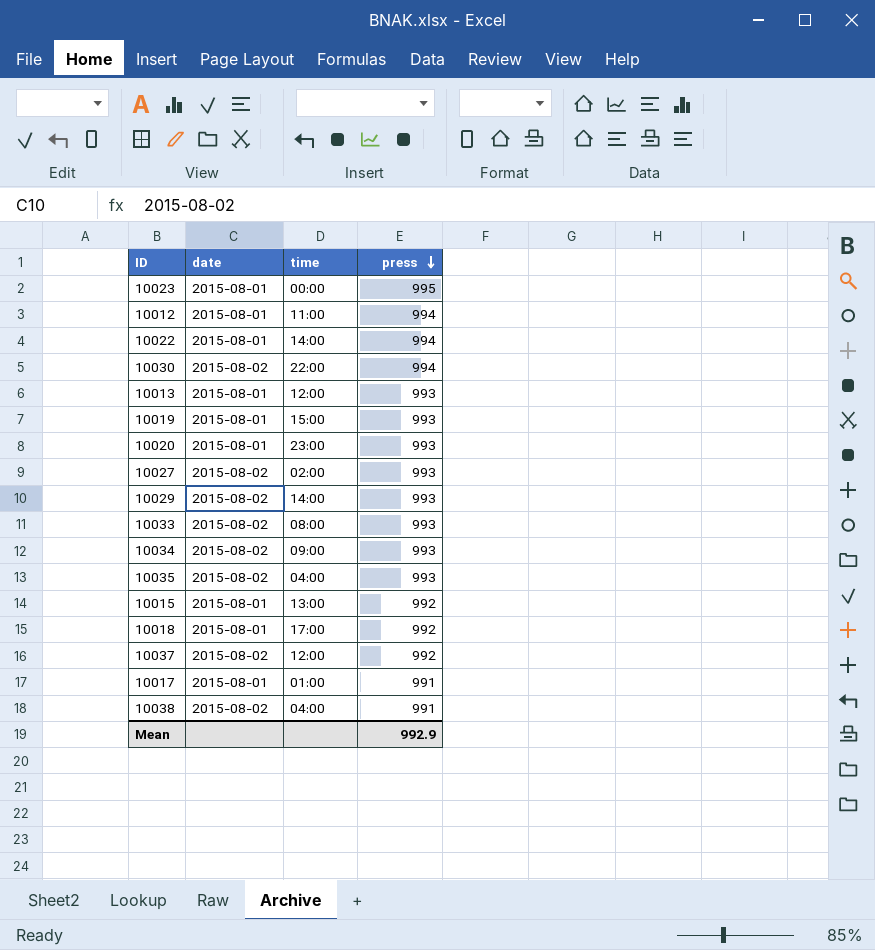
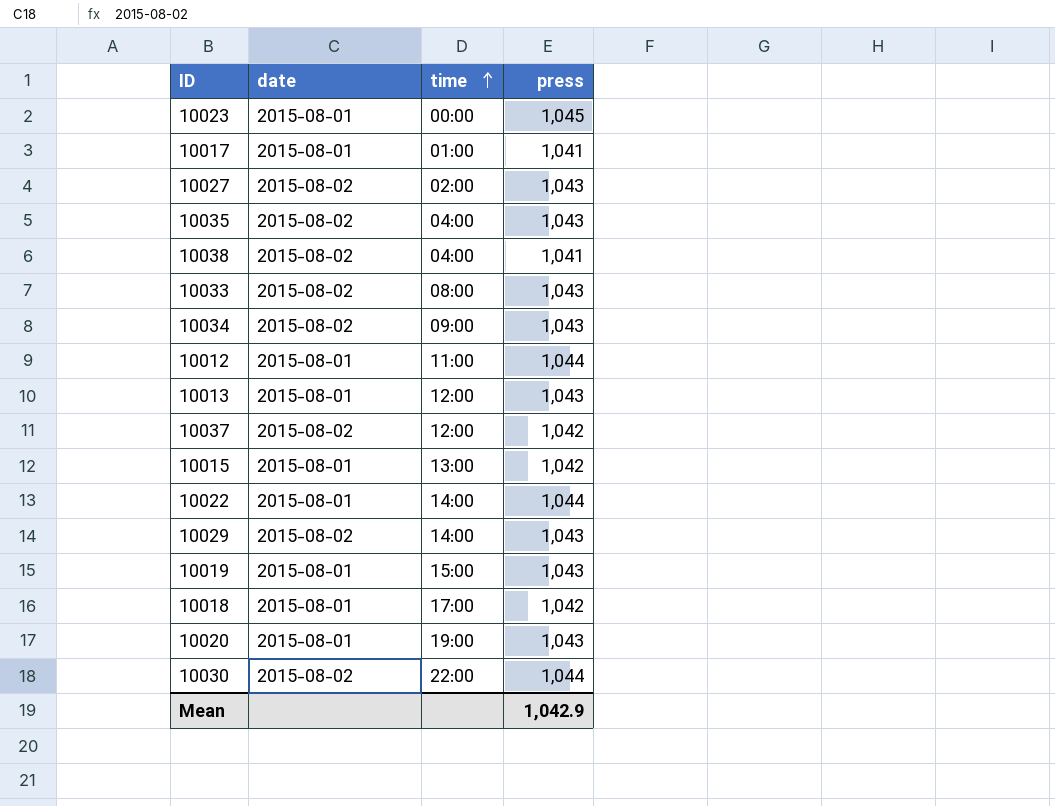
row order: press descending -> time ascending
10023 | press: 995 -> 1,045
10017 | press: 991 -> 1,041
10027 | press: 993 -> 1,043
10035 | press: 993 -> 1,043
10038 | press: 991 -> 1,041
10033 | press: 993 -> 1,043
10034 | press: 993 -> 1,043
10012 | press: 994 -> 1,044
10013 | press: 993 -> 1,043
10037 | press: 992 -> 1,042
10015 | press: 992 -> 1,042
10022 | press: 994 -> 1,044
10029 | press: 993 -> 1,043
10019 | press: 993 -> 1,043
10018 | press: 992 -> 1,042
10020 | time: 23:00 -> 19:00
10020 | press: 993 -> 1,043
10030 | press: 994 -> 1,044
Mean | press: 992.9 -> 1,042.9

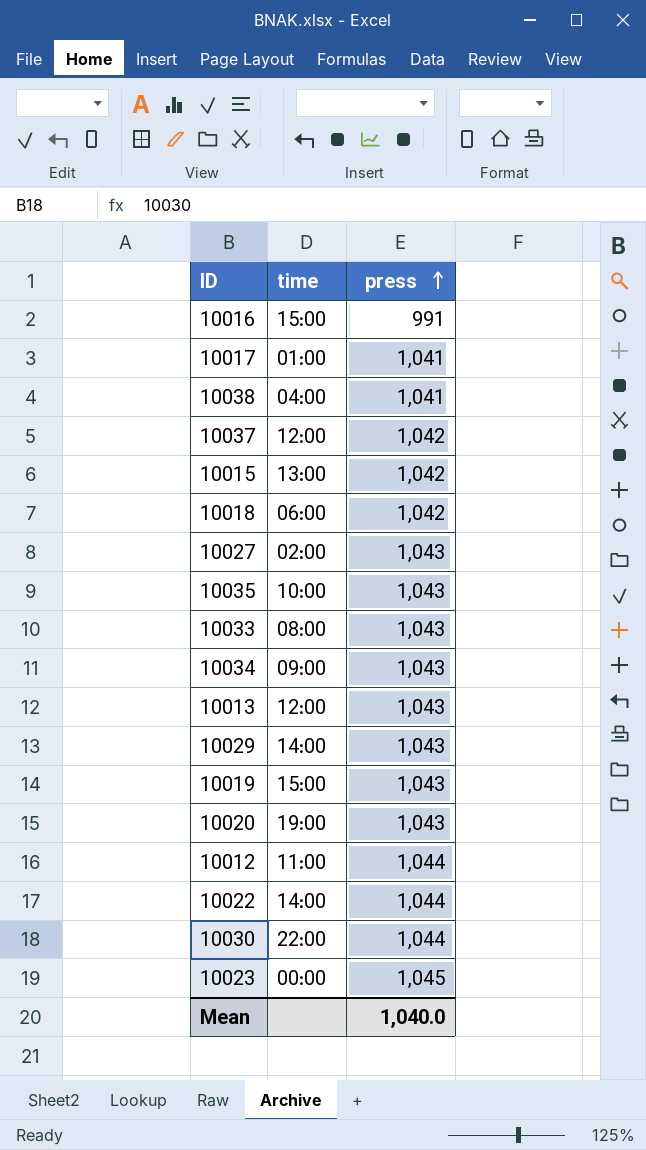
row order: time ascending -> press ascending
column date | position: 2 -> none
row 10016: none -> 15:00 | 991
10018 | time: 17:00 -> 06:00
10035 | time: 04:00 -> 10:00
Mean | press: 1,042.9 -> 1,040.0

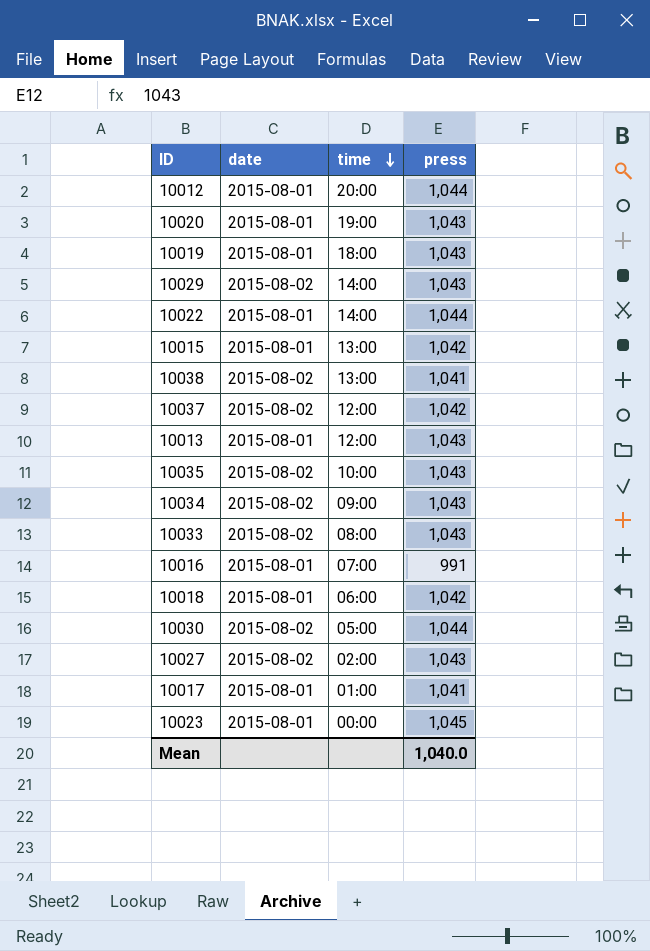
row order: press ascending -> time descending
column date | position: none -> 2
10012 | time: 11:00 -> 20:00
10019 | time: 15:00 -> 18:00
10038 | time: 04:00 -> 13:00
10016 | time: 15:00 -> 07:00
10030 | time: 22:00 -> 05:00

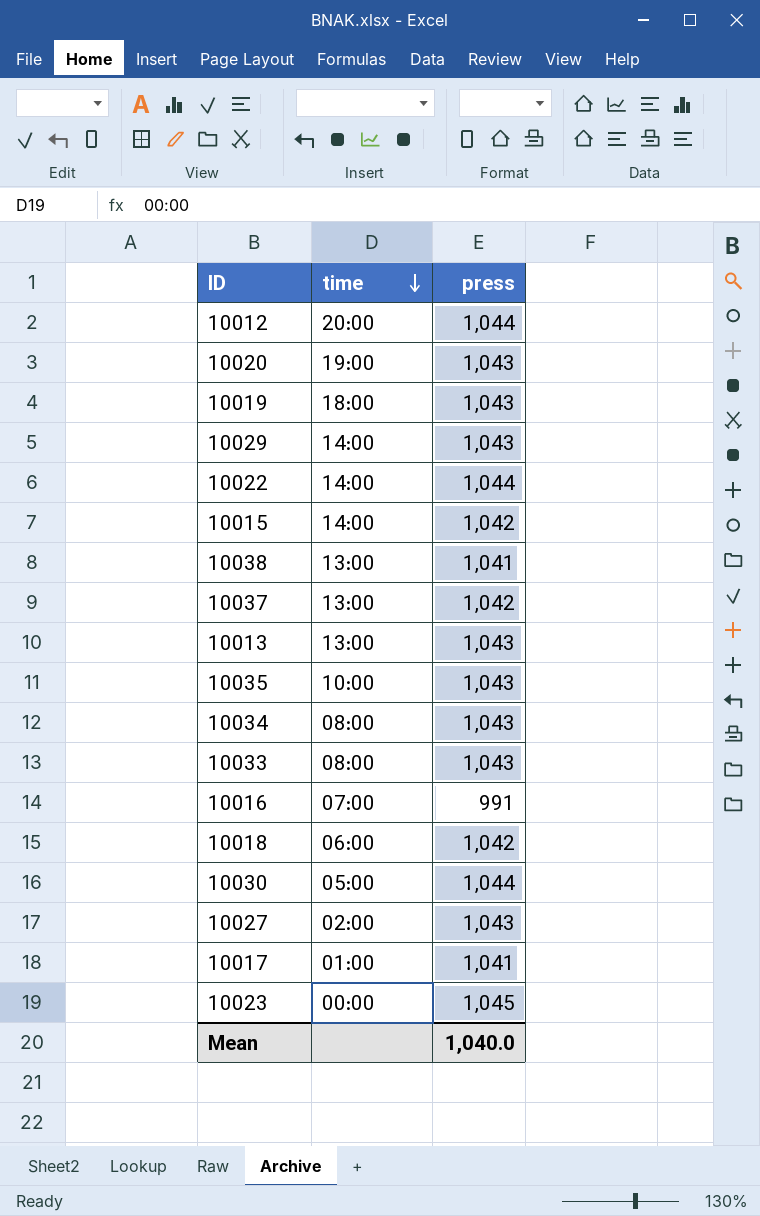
column date | position: 2 -> none
10015 | time: 13:00 -> 14:00
10037 | time: 12:00 -> 13:00
10013 | time: 12:00 -> 13:00
10034 | time: 09:00 -> 08:00

